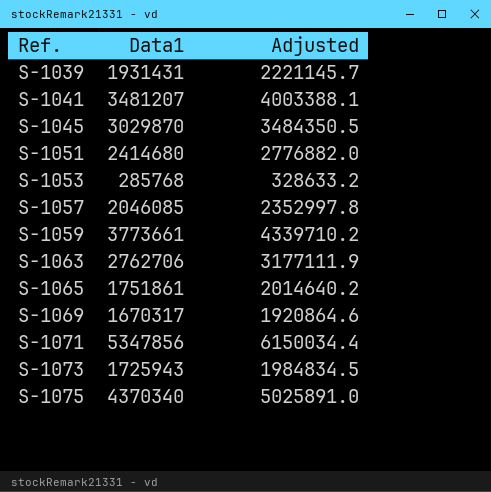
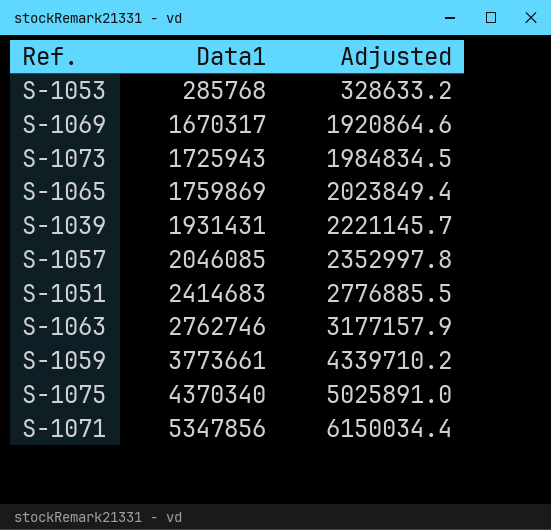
row order: Ref. ascending -> Data1 ascending
row S-1041: 3481207 | 4003388.1 -> none
row S-1045: 3029870 | 3484350.5 -> none
S-1065 | Data1: 1751861 -> 1759869
S-1065 | Adjusted: 2014640.2 -> 2023849.4
S-1051 | Data1: 2414680 -> 2414683
S-1051 | Adjusted: 2776882.0 -> 2776885.5
S-1063 | Data1: 2762706 -> 2762746
S-1063 | Adjusted: 3177111.9 -> 3177157.9

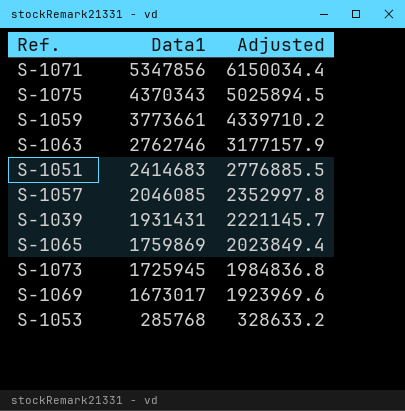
row order: Data1 ascending -> Data1 descending
S-1075 | Data1: 4370340 -> 4370343
S-1075 | Adjusted: 5025891.0 -> 5025894.5
S-1073 | Data1: 1725943 -> 1725945
S-1073 | Adjusted: 1984834.5 -> 1984836.8
S-1069 | Data1: 1670317 -> 1673017
S-1069 | Adjusted: 1920864.6 -> 1923969.6

